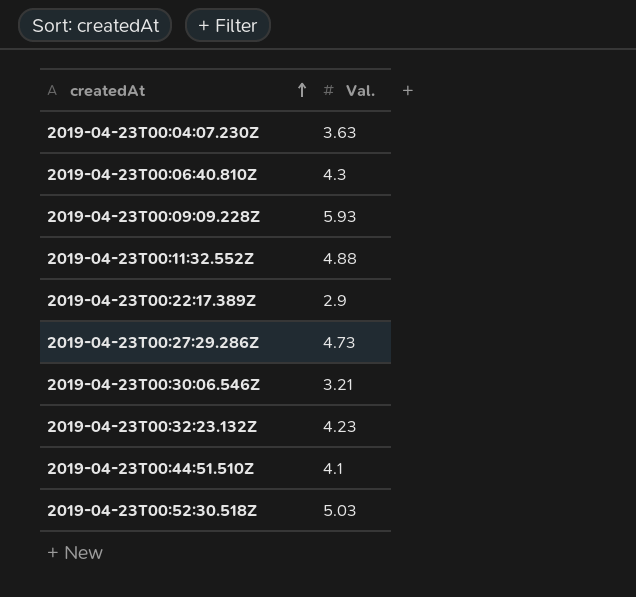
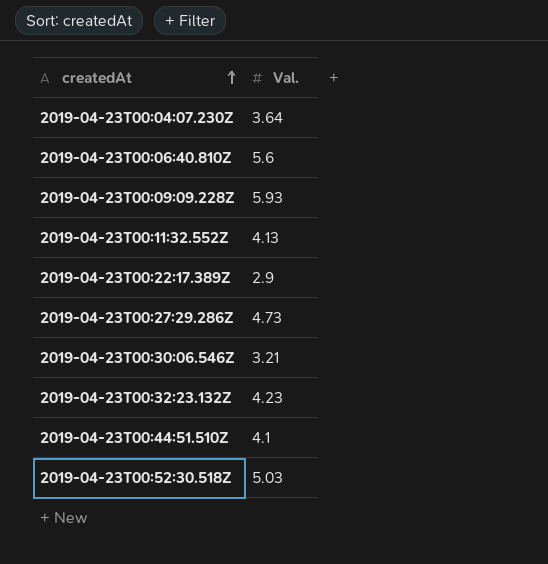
2019-04-23T00:04:07.230Z | Val.: 3.63 -> 3.64
2019-04-23T00:06:40.810Z | Val.: 4.3 -> 5.6
2019-04-23T00:11:32.552Z | Val.: 4.88 -> 4.13

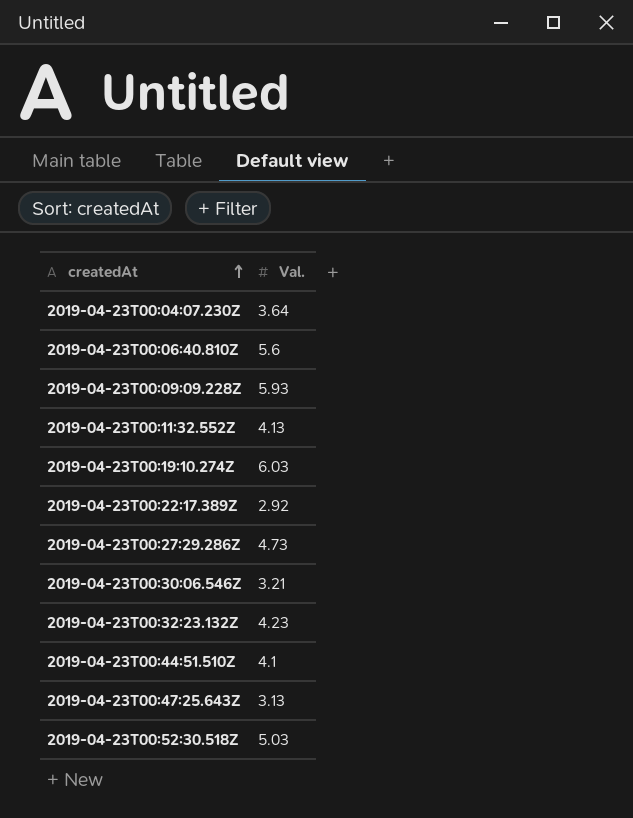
row 2019-04-23T00:19:10.274Z: none -> 6.03
2019-04-23T00:22:17.389Z | Val.: 2.9 -> 2.92
row 2019-04-23T00:47:25.643Z: none -> 3.13

